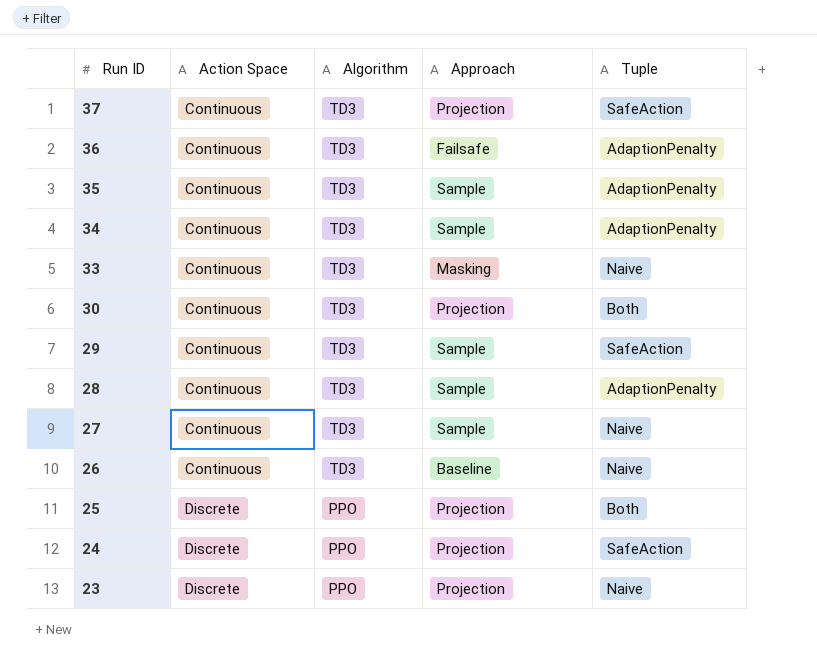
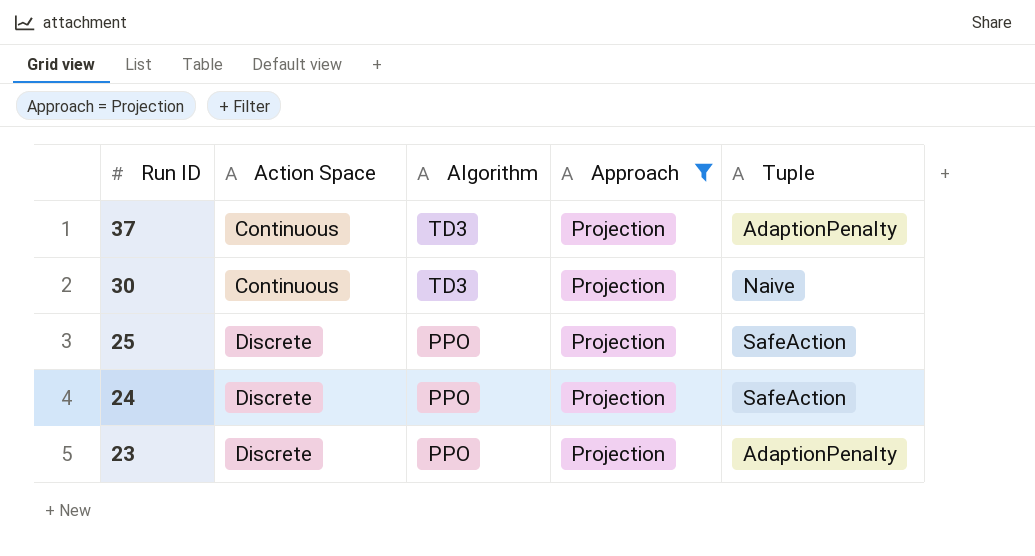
filter: none -> Approach = Projection
37 | Tuple: SafeAction -> AdaptionPenalty
30 | Tuple: Both -> Naive
25 | Tuple: Both -> SafeAction
23 | Tuple: Naive -> AdaptionPenalty

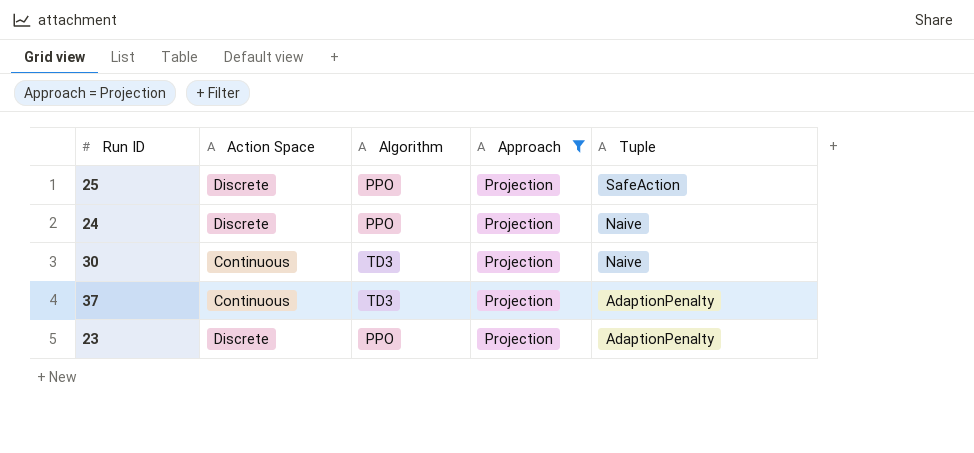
row order: Run ID descending -> Tuple descending
24 | Tuple: SafeAction -> Naive

